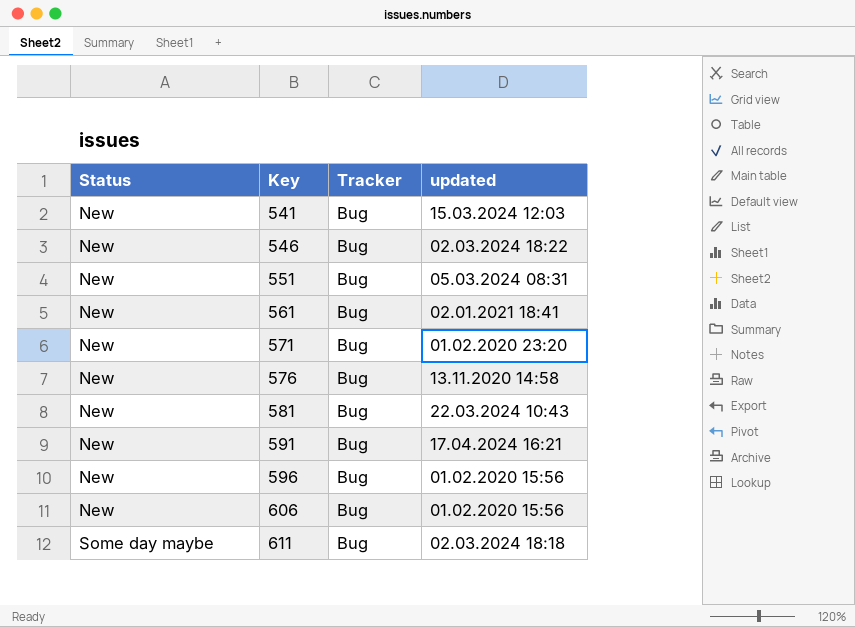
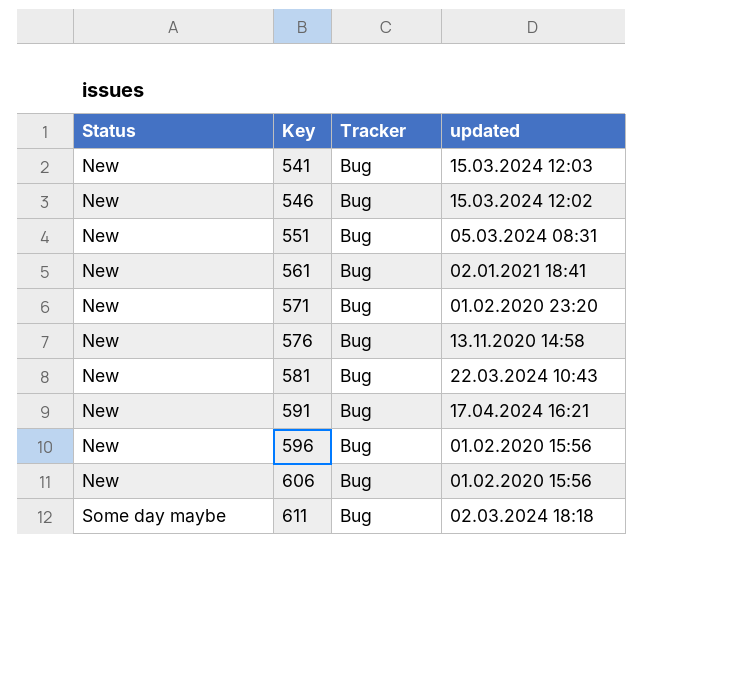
546 | updated: 02.03.2024 18:22 -> 15.03.2024 12:02

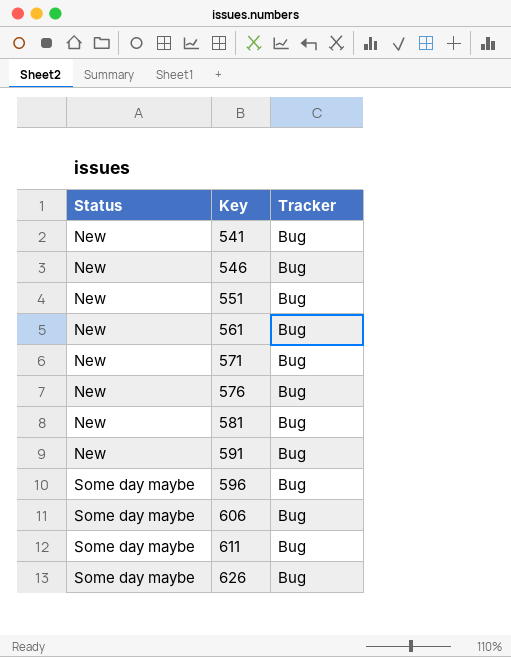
column updated | position: 4 -> none
596 | Status: New -> Some day maybe
606 | Status: New -> Some day maybe
row 626: none -> Some day maybe | Bug

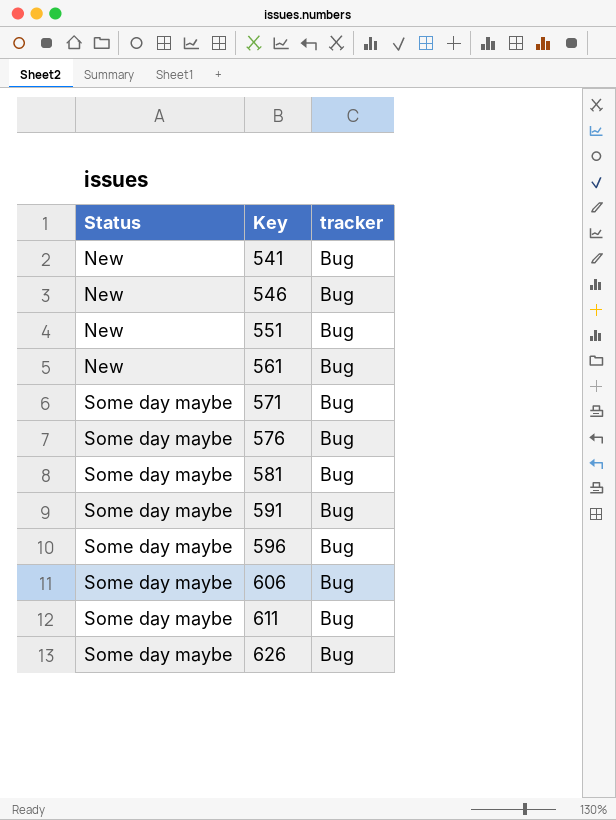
column name: Tracker -> tracker
571 | Status: New -> Some day maybe
576 | Status: New -> Some day maybe
581 | Status: New -> Some day maybe
591 | Status: New -> Some day maybe

